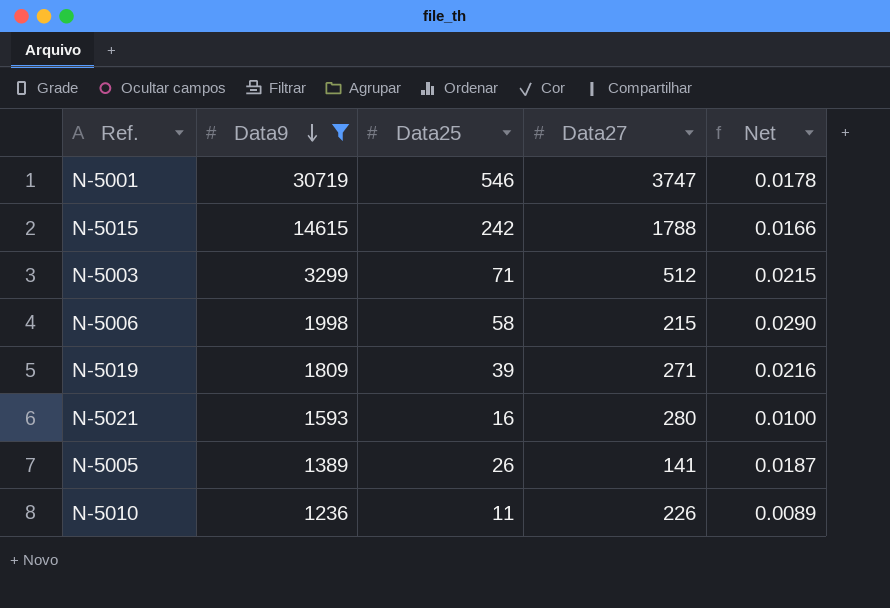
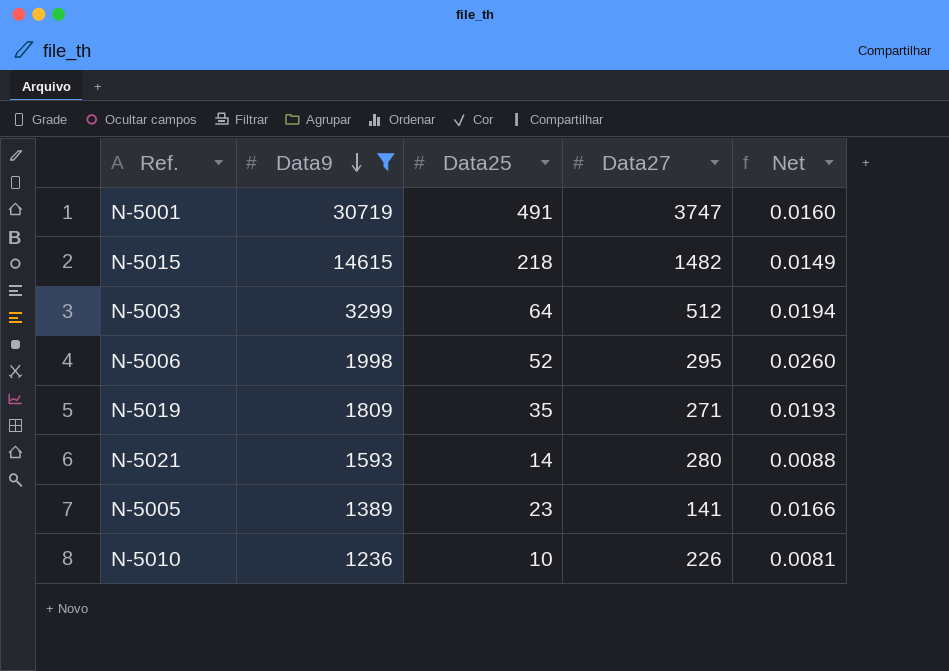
N-5001 | Data25: 546 -> 491
N-5001 | Net: 0.0178 -> 0.0160
N-5015 | Data25: 242 -> 218
N-5015 | Data27: 1788 -> 1482
N-5015 | Net: 0.0166 -> 0.0149
N-5003 | Data25: 71 -> 64
N-5003 | Net: 0.0215 -> 0.0194
N-5006 | Data25: 58 -> 52
N-5006 | Data27: 215 -> 295
N-5006 | Net: 0.0290 -> 0.0260
N-5019 | Data25: 39 -> 35
N-5019 | Net: 0.0216 -> 0.0193
N-5021 | Data25: 16 -> 14
N-5021 | Net: 0.0100 -> 0.0088
N-5005 | Data25: 26 -> 23
N-5005 | Net: 0.0187 -> 0.0166
N-5010 | Data25: 11 -> 10
N-5010 | Net: 0.0089 -> 0.0081

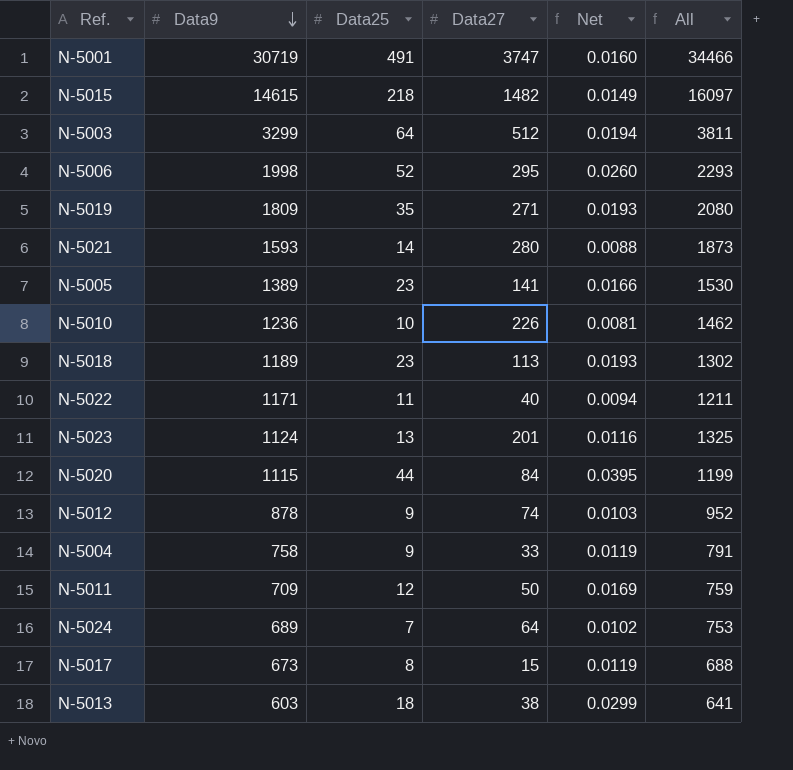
filter: Data9 >= 1236 -> none
column All | formula: none -> [Data9] + [Data27]

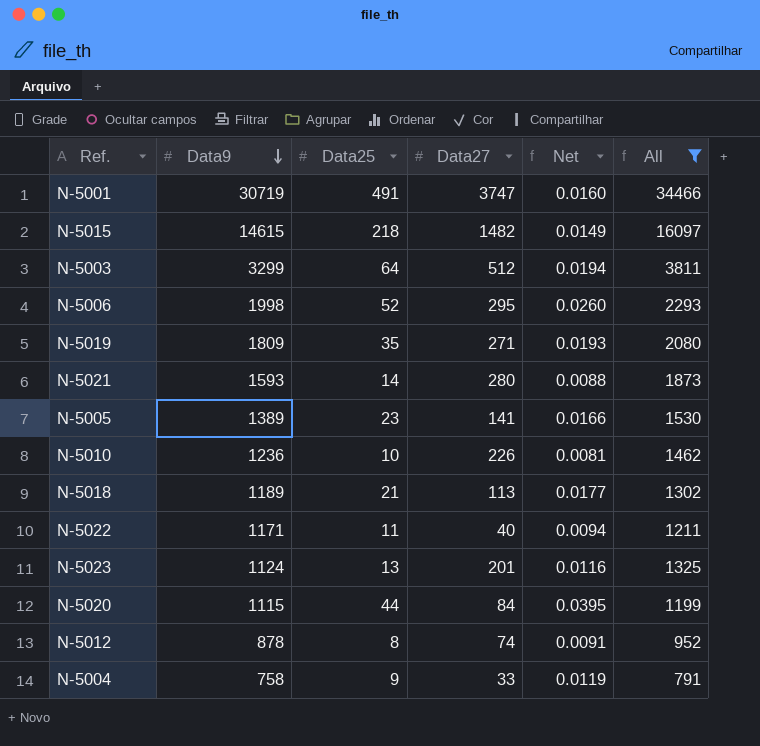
filter: none -> All >= 791
N-5018 | Data25: 23 -> 21
N-5018 | Net: 0.0193 -> 0.0177
N-5012 | Data25: 9 -> 8
N-5012 | Net: 0.0103 -> 0.0091

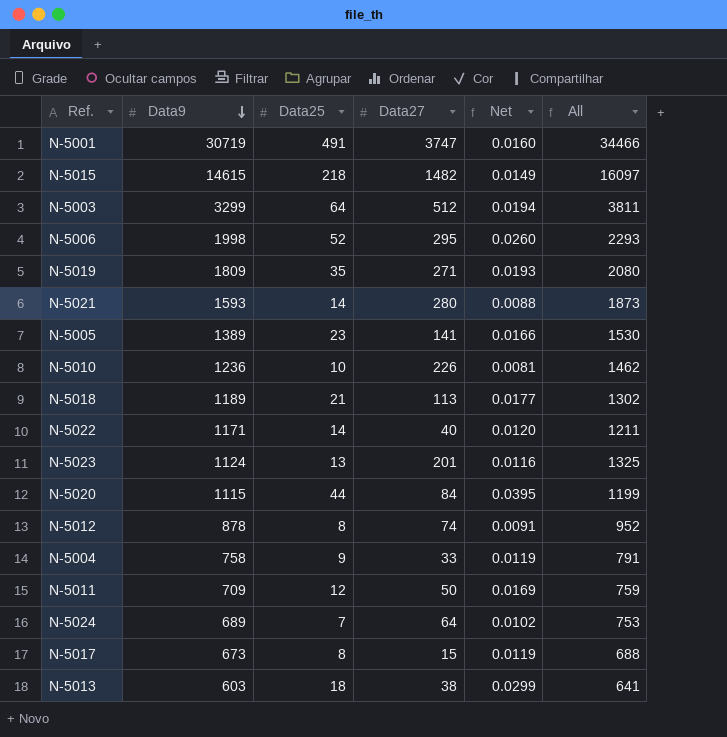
filter: All >= 791 -> none
N-5022 | Data25: 11 -> 14
N-5022 | Net: 0.0094 -> 0.0120

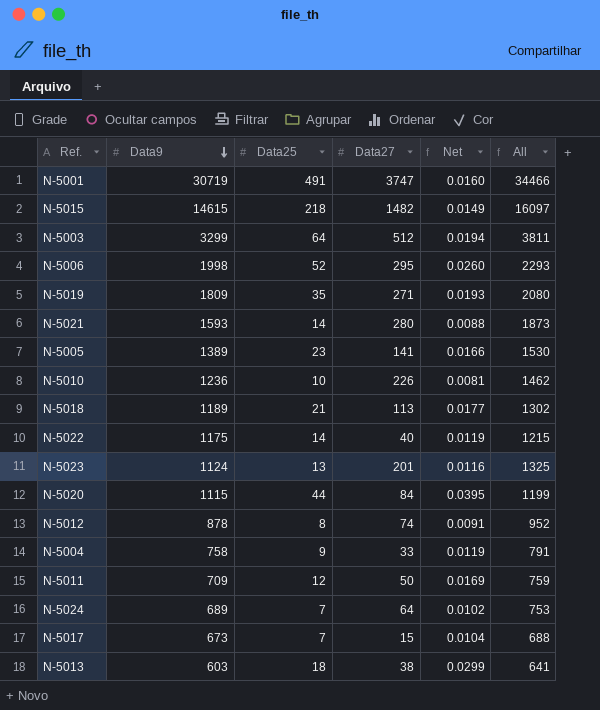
N-5022 | Data9: 1171 -> 1175
N-5022 | Net: 0.0120 -> 0.0119
N-5022 | All: 1211 -> 1215
N-5017 | Data25: 8 -> 7
N-5017 | Net: 0.0119 -> 0.0104

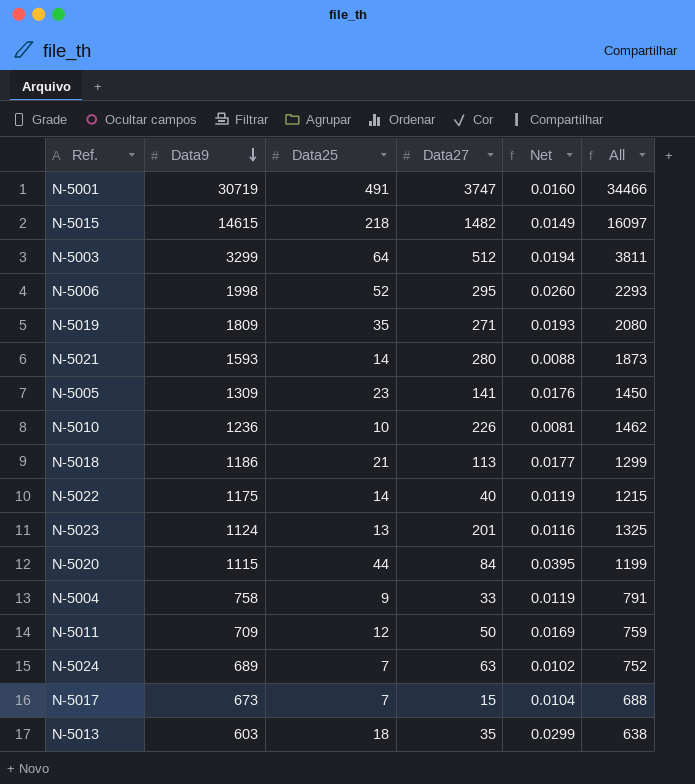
row N-5012: 878 | 8 | 74 | 0.0091 | 952 -> none
N-5005 | Data9: 1389 -> 1309
N-5005 | Net: 0.0166 -> 0.0176
N-5005 | All: 1530 -> 1450
N-5018 | Data9: 1189 -> 1186
N-5018 | All: 1302 -> 1299
N-5024 | Data27: 64 -> 63
N-5024 | All: 753 -> 752
N-5013 | Data27: 38 -> 35
N-5013 | All: 641 -> 638

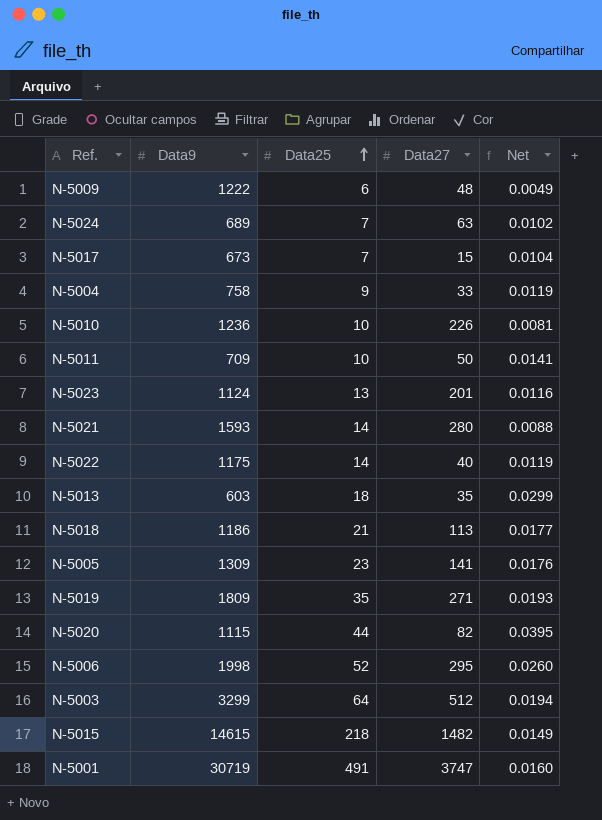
row order: Data9 descending -> Data25 ascending
column All | formula: [Data9] + [Data27] -> none
row N-5009: none -> 1222 | 6 | 48 | 0.0049
N-5011 | Data25: 12 -> 10
N-5011 | Net: 0.0169 -> 0.0141
N-5020 | Data27: 84 -> 82

